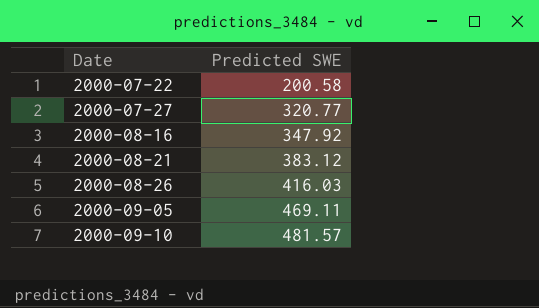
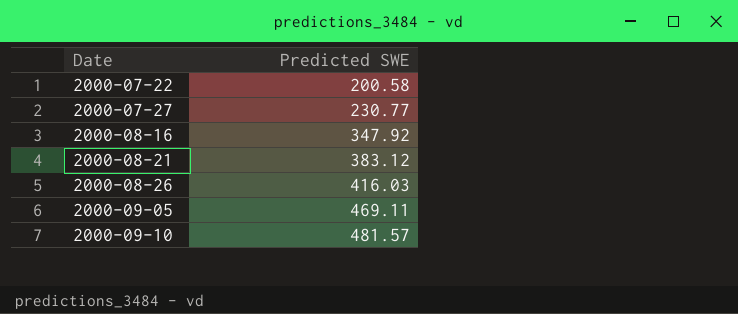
2000-07-27 | Predicted SWE: 320.77 -> 230.77

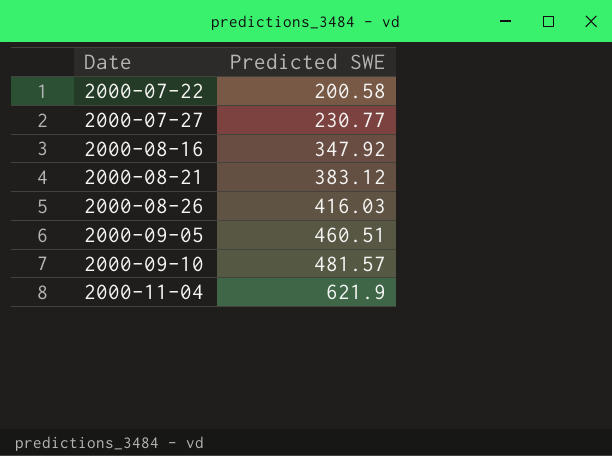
2000-09-05 | Predicted SWE: 469.11 -> 460.51
row 2000-11-04: none -> 621.9

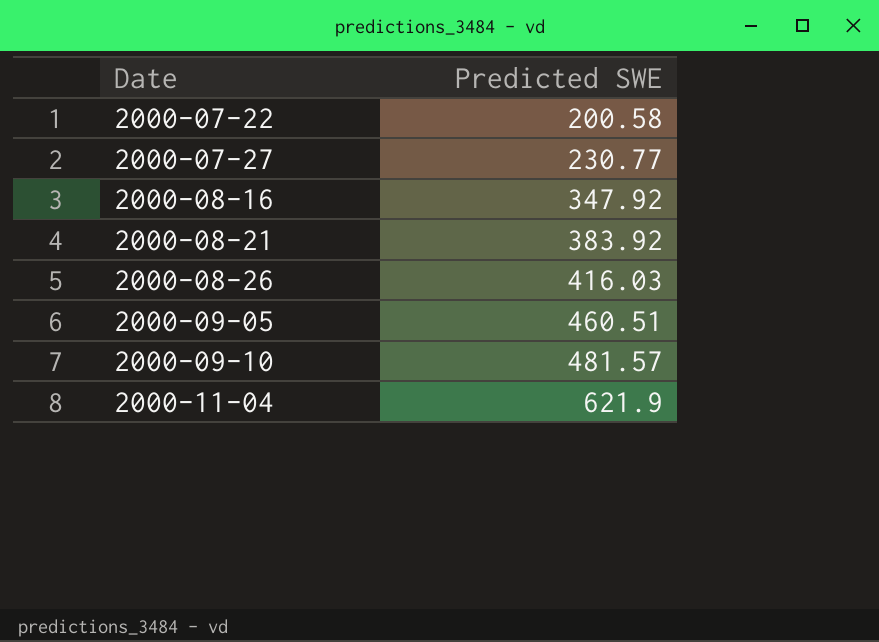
2000-08-21 | Predicted SWE: 383.12 -> 383.92

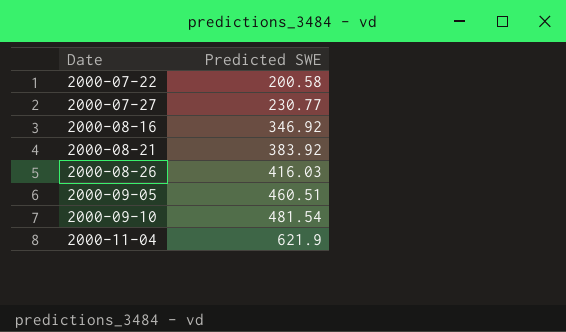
2000-08-16 | Predicted SWE: 347.92 -> 346.92
2000-09-10 | Predicted SWE: 481.57 -> 481.54

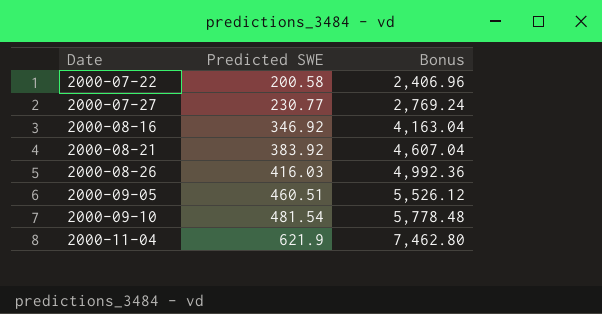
column Bonus | formula: none -> [Predicted SWE] * 12

